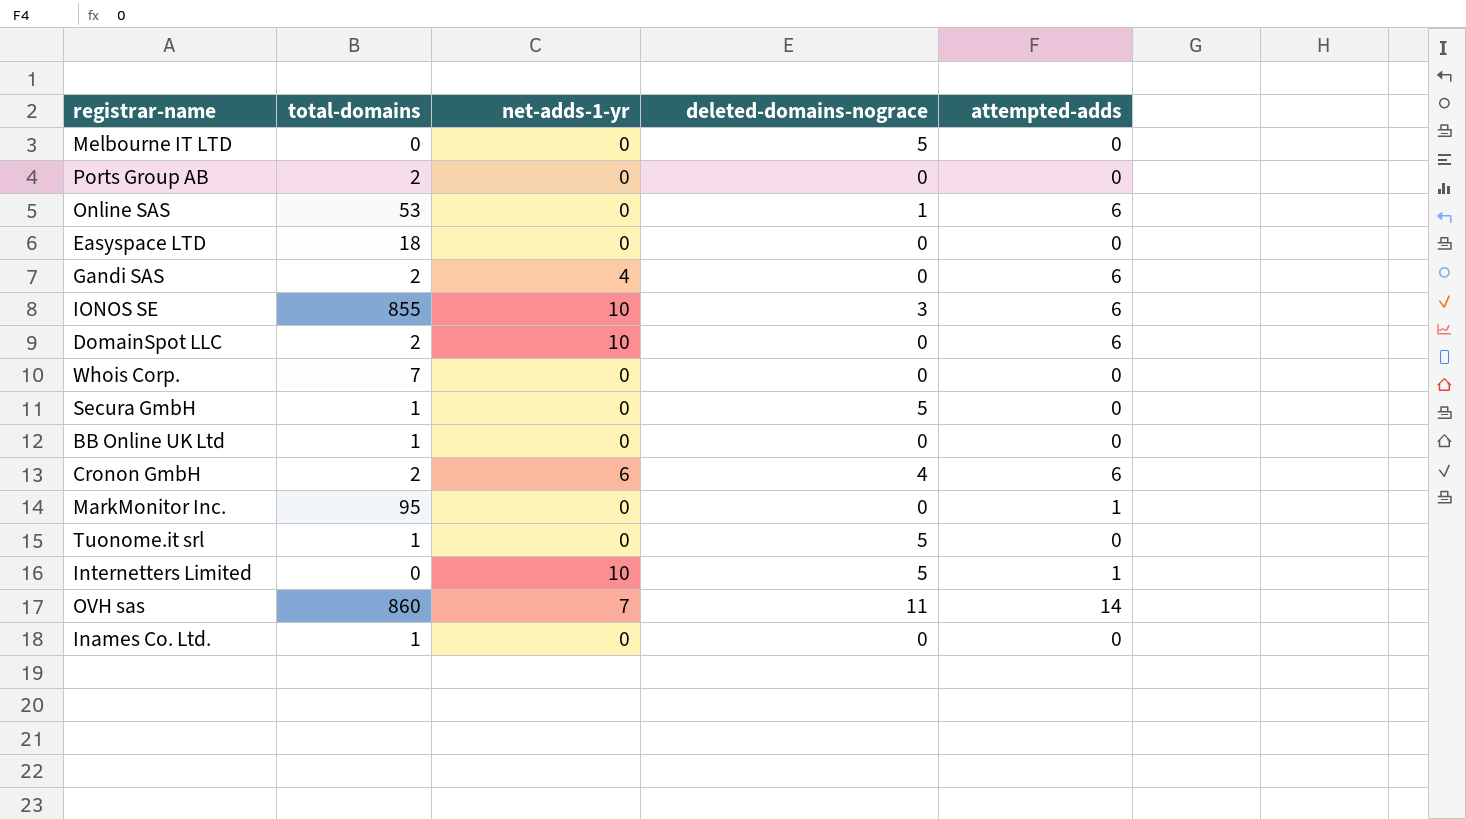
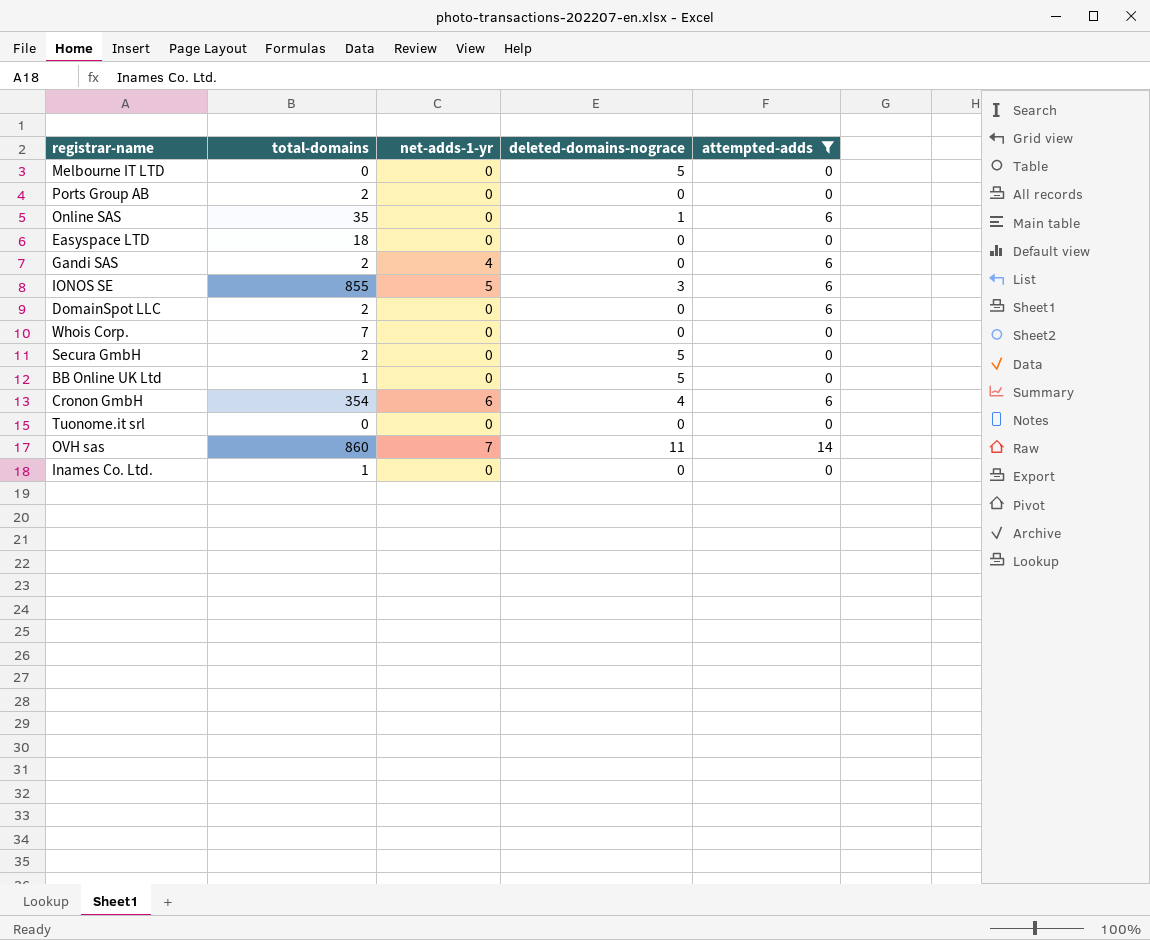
filter: none -> attempted-adds != 1
Online SAS | total-domains: 53 -> 35
IONOS SE | net-adds-1-yr: 10 -> 5
DomainSpot LLC | net-adds-1-yr: 10 -> 0
Secura GmbH | total-domains: 1 -> 2
BB Online UK Ltd | deleted-domains-nograce: 0 -> 5
Cronon GmbH | total-domains: 2 -> 354
Tuonome.it srl | total-domains: 1 -> 0
Tuonome.it srl | deleted-domains-nograce: 5 -> 0

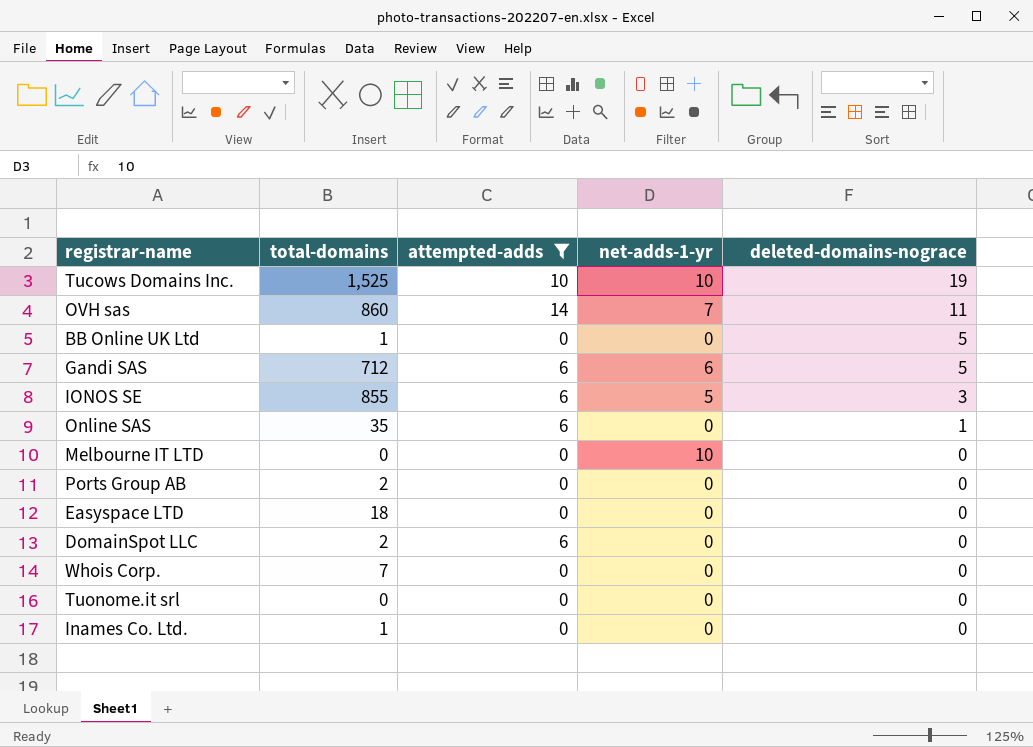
row order: none -> deleted-domains-nograce descending
column attempted-adds | position: 5 -> 3
row Secura GmbH: 2 | 0 | 5 | 0 -> none
row Cronon GmbH: 354 | 6 | 4 | 6 -> none
row Tucows Domains Inc.: none -> 1,525 | 10 | 10 | 19
Gandi SAS | total-domains: 2 -> 712
Gandi SAS | net-adds-1-yr: 4 -> 6
Gandi SAS | deleted-domains-nograce: 0 -> 5
Melbourne IT LTD | net-adds-1-yr: 0 -> 10
Melbourne IT LTD | deleted-domains-nograce: 5 -> 0

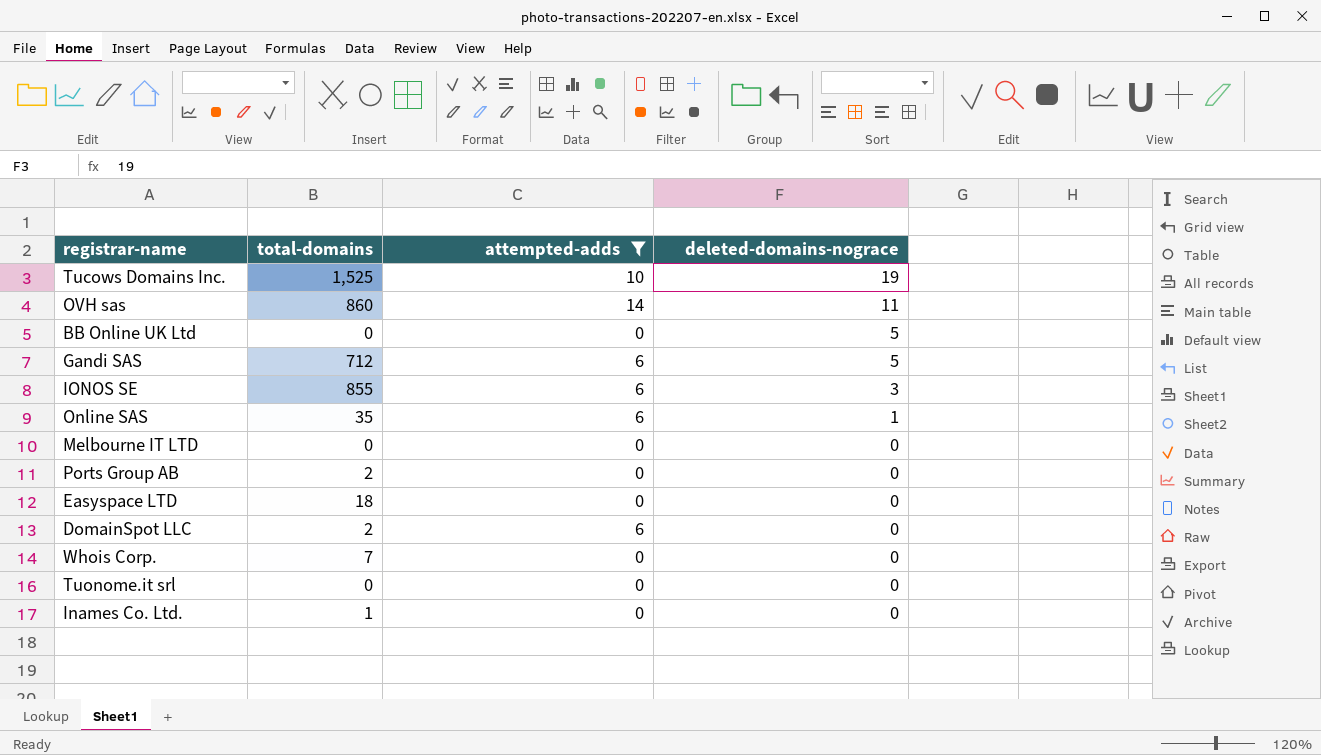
column net-adds-1-yr | position: 4 -> none
BB Online UK Ltd | total-domains: 1 -> 0

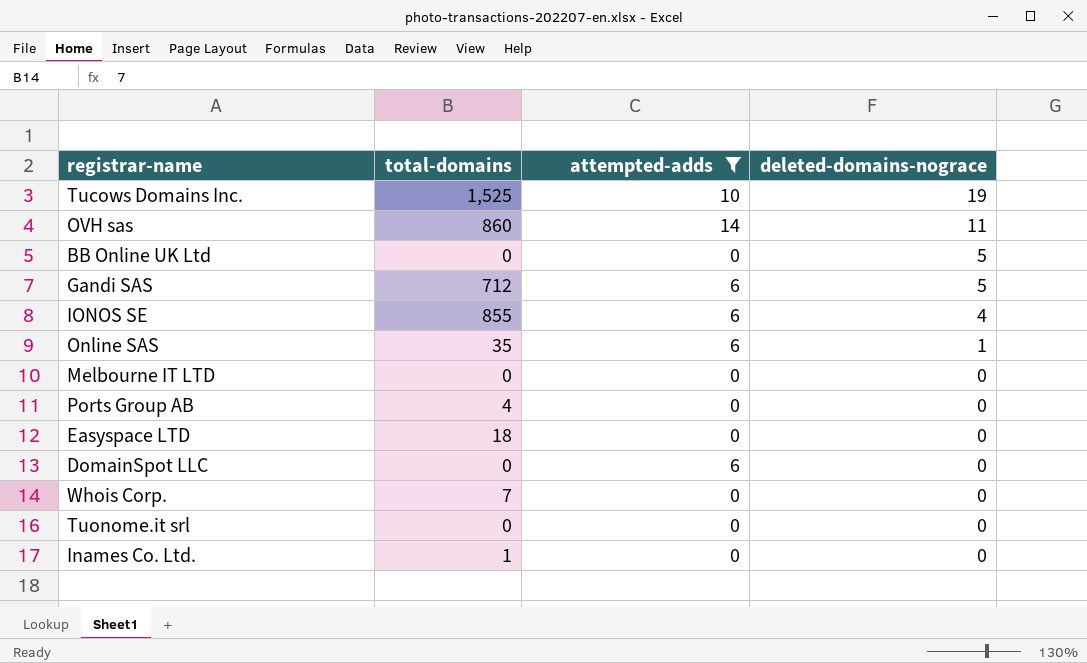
IONOS SE | deleted-domains-nograce: 3 -> 4
Ports Group AB | total-domains: 2 -> 4
DomainSpot LLC | total-domains: 2 -> 0

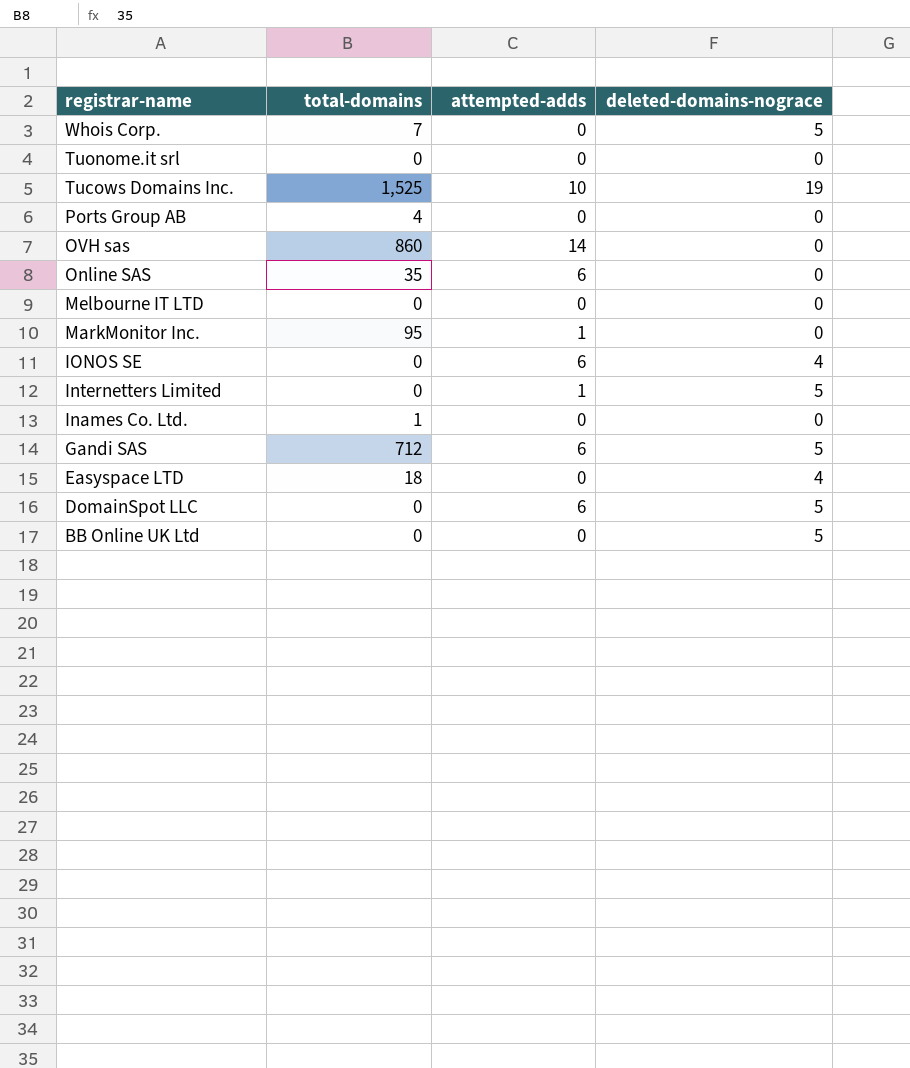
filter: attempted-adds != 1 -> none
row order: deleted-domains-nograce descending -> registrar-name descending
Whois Corp. | deleted-domains-nograce: 0 -> 5
OVH sas | deleted-domains-nograce: 11 -> 0
Online SAS | deleted-domains-nograce: 1 -> 0
IONOS SE | total-domains: 855 -> 0
Easyspace LTD | deleted-domains-nograce: 0 -> 4
DomainSpot LLC | deleted-domains-nograce: 0 -> 5

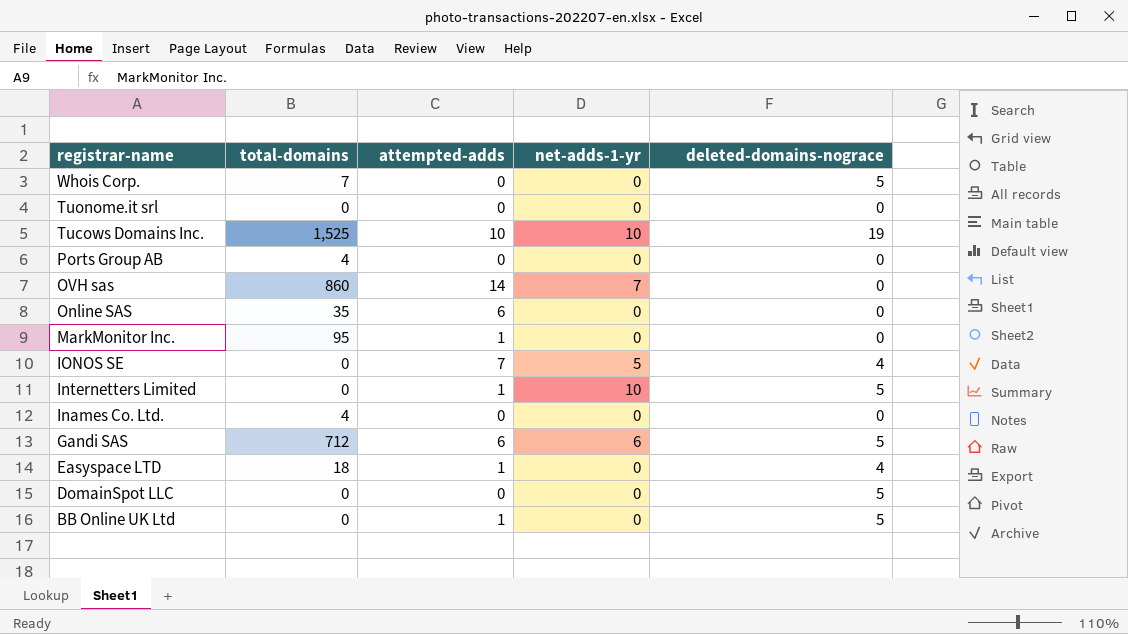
column net-adds-1-yr | position: none -> 4
row Melbourne IT LTD: 0 | 0 | 0 -> none
IONOS SE | attempted-adds: 6 -> 7
Inames Co. Ltd. | total-domains: 1 -> 4
Easyspace LTD | attempted-adds: 0 -> 1
DomainSpot LLC | attempted-adds: 6 -> 0
BB Online UK Ltd | attempted-adds: 0 -> 1

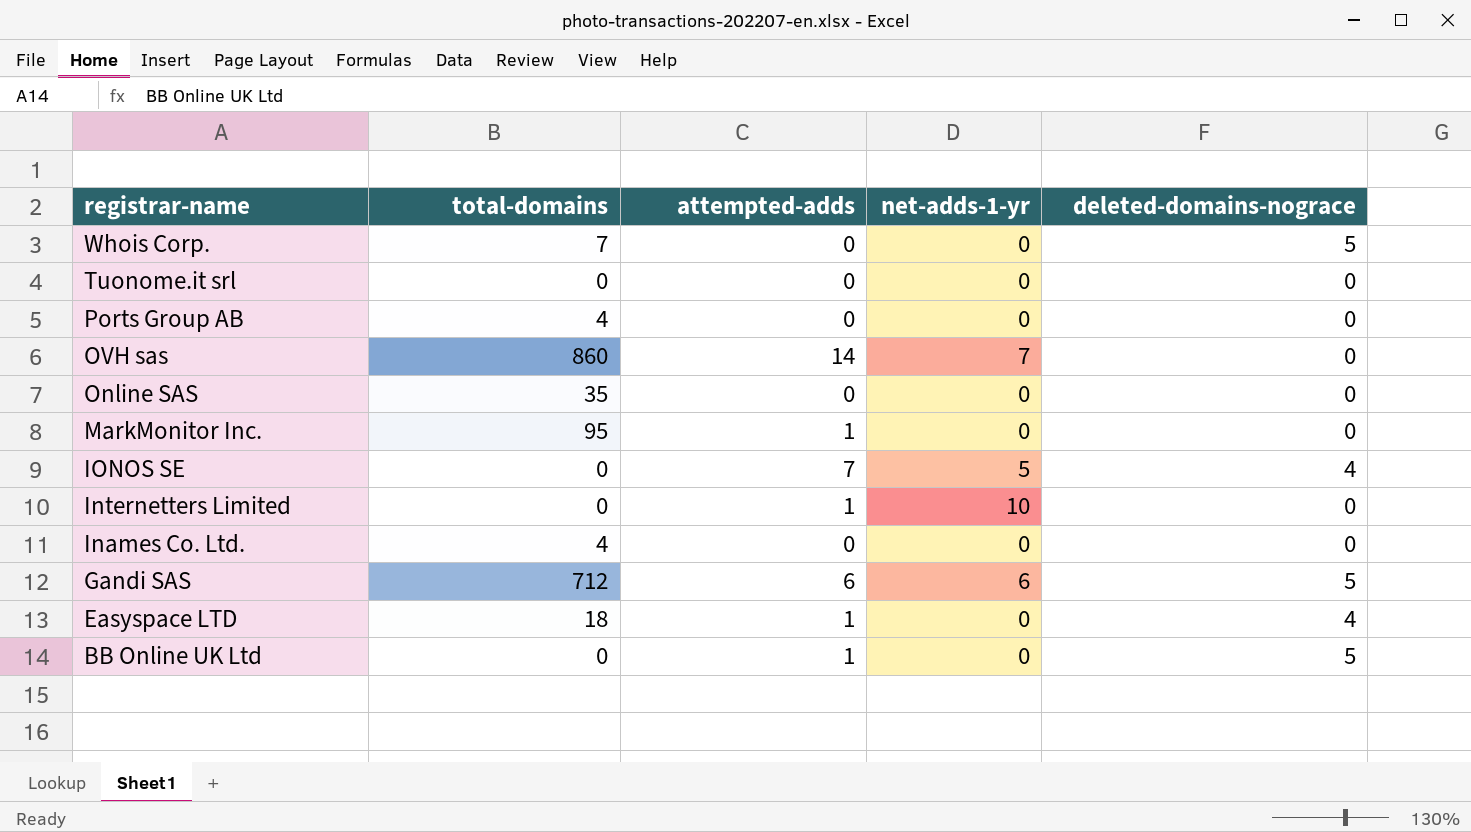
row Tucows Domains Inc.: 1,525 | 10 | 10 | 19 -> none
row DomainSpot LLC: 0 | 0 | 0 | 5 -> none
Online SAS | attempted-adds: 6 -> 0
Internetters Limited | deleted-domains-nograce: 5 -> 0

